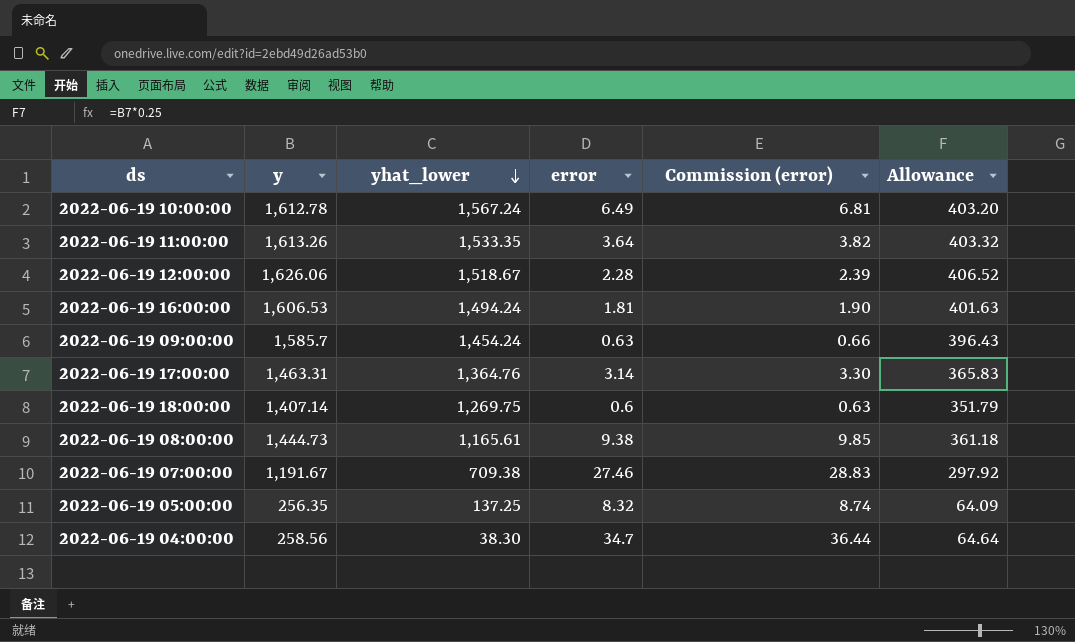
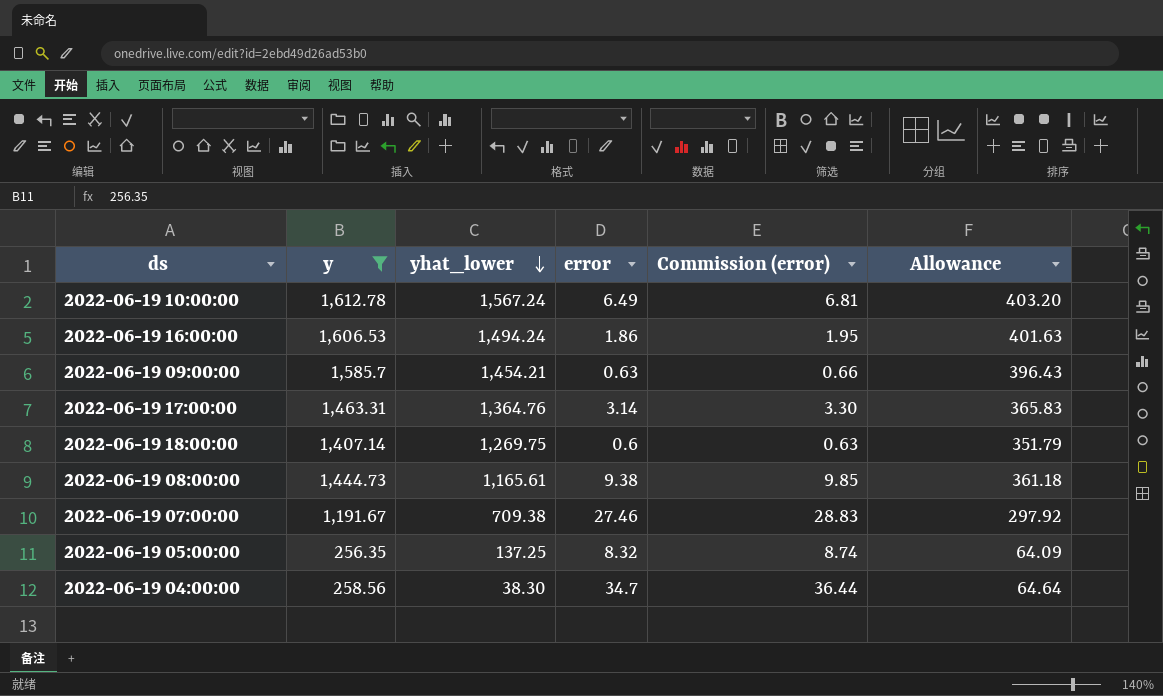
filter: none -> y <= 1,612.78
2022-06-19 16:00:00 | error: 1.81 -> 1.86
2022-06-19 16:00:00 | Commission (error): 1.90 -> 1.95
2022-06-19 09:00:00 | yhat_lower: 1,454.24 -> 1,454.21

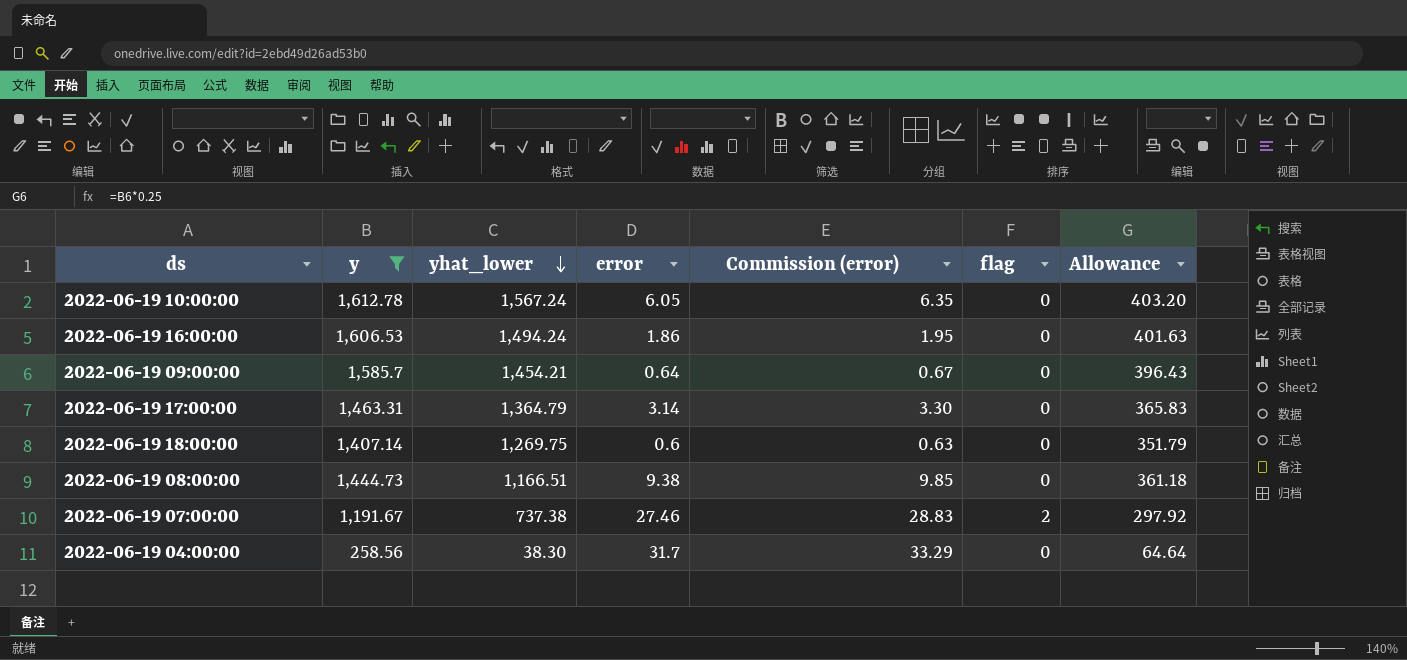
column flag | position: none -> 6
row 2022-06-19 05:00:00: 256.35 | 137.25 | 8.32 | 8.74 | 64.09 -> none
2022-06-19 10:00:00 | error: 6.49 -> 6.05
2022-06-19 10:00:00 | Commission (error): 6.81 -> 6.35
2022-06-19 09:00:00 | error: 0.63 -> 0.64
2022-06-19 09:00:00 | Commission (error): 0.66 -> 0.67
2022-06-19 17:00:00 | yhat_lower: 1,364.76 -> 1,364.79
2022-06-19 08:00:00 | yhat_lower: 1,165.61 -> 1,166.51
2022-06-19 07:00:00 | yhat_lower: 709.38 -> 737.38
2022-06-19 04:00:00 | error: 34.7 -> 31.7
2022-06-19 04:00:00 | Commission (error): 36.44 -> 33.29

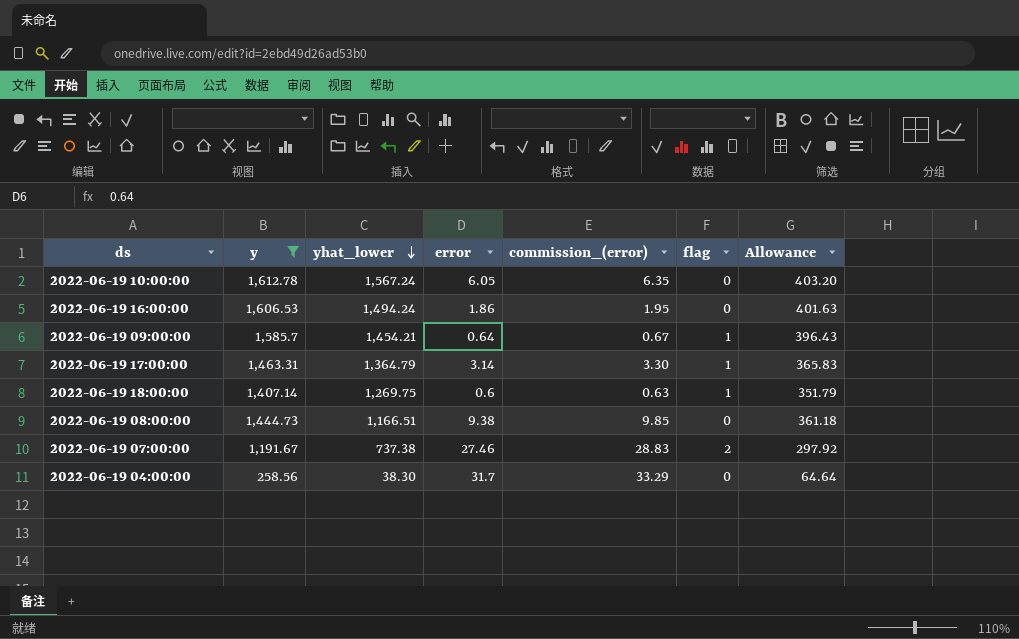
column name: Commission (error) -> commission_(error)
2022-06-19 09:00:00 | flag: 0 -> 1
2022-06-19 17:00:00 | flag: 0 -> 1
2022-06-19 18:00:00 | flag: 0 -> 1

